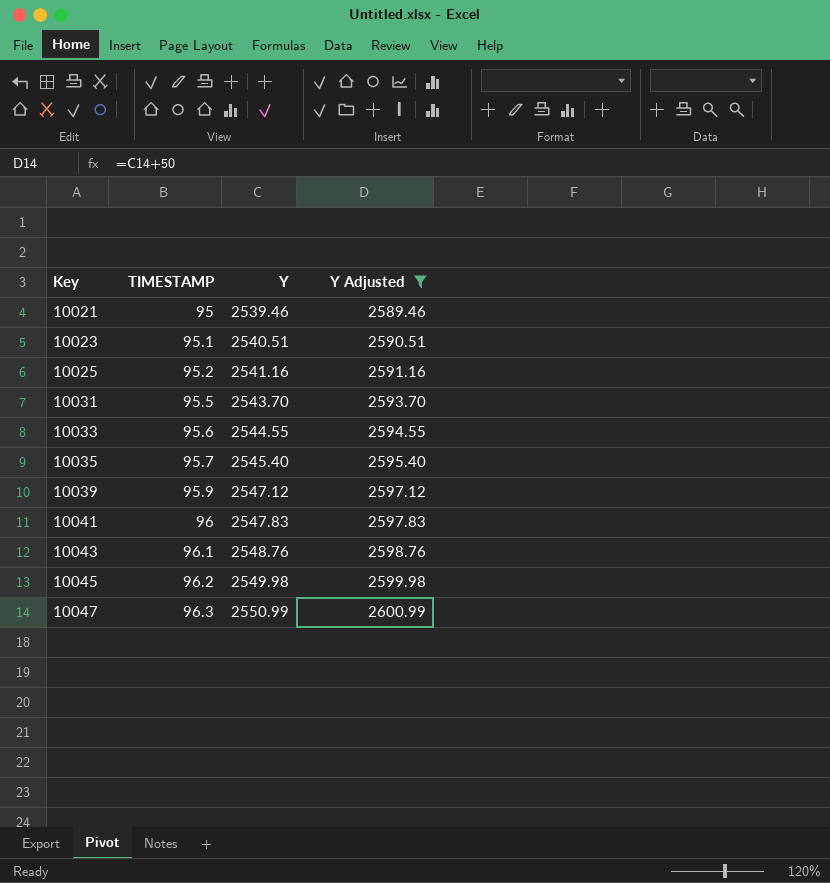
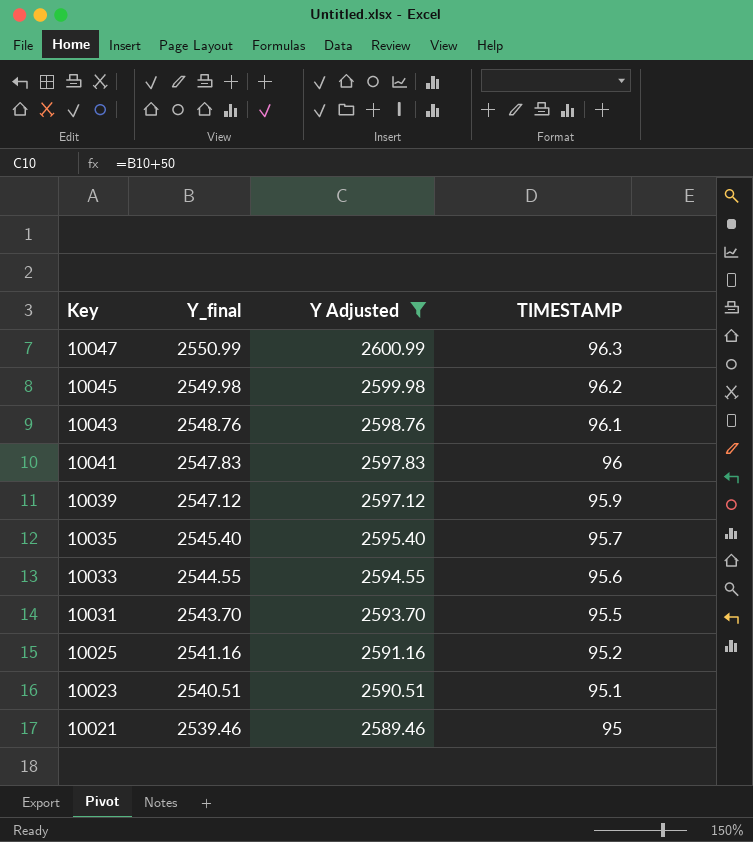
row order: Key ascending -> Key descending
column name: Y -> Y_final
column TIMESTAMP | position: 2 -> 4

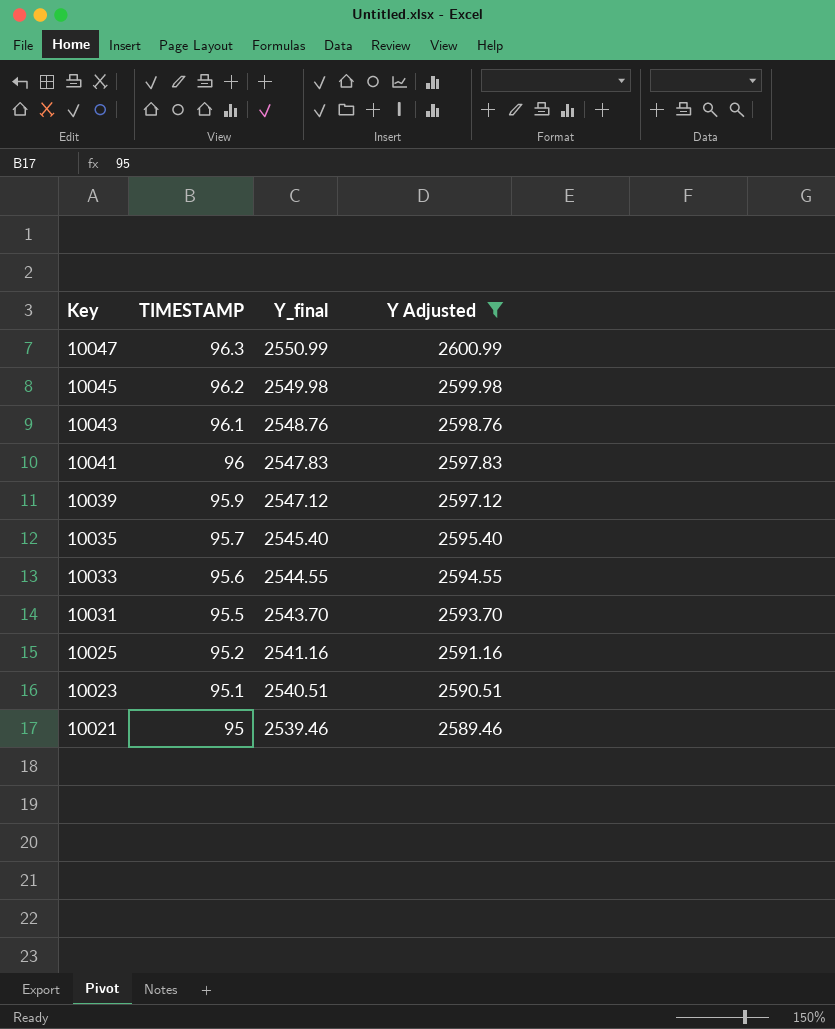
column TIMESTAMP | position: 4 -> 2

